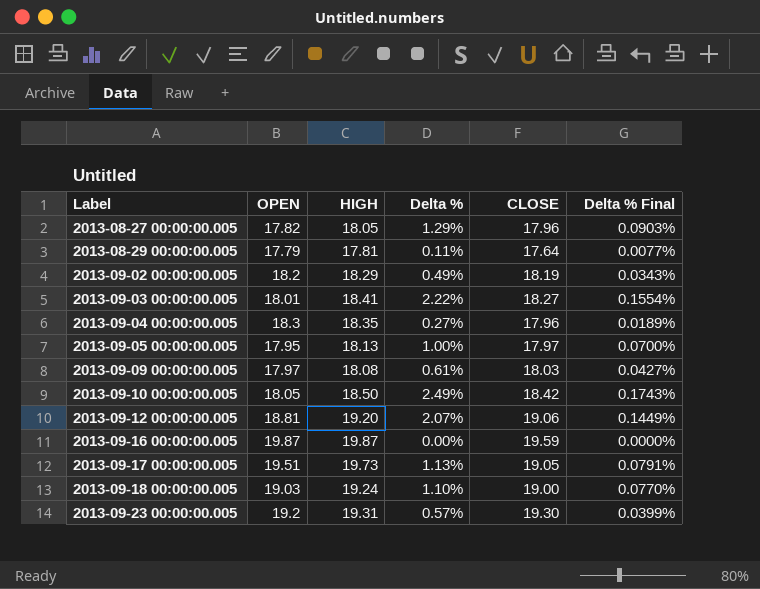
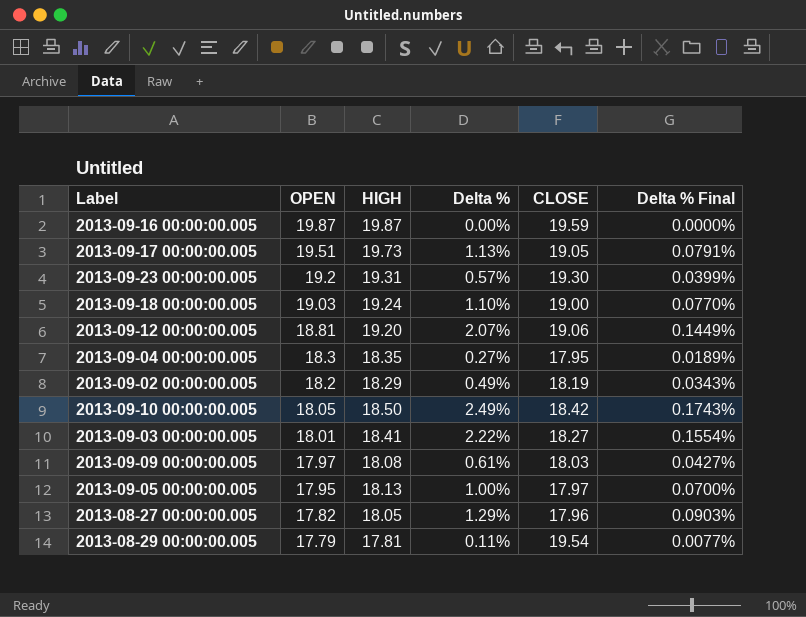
row order: Label ascending -> OPEN descending
2013-09-04 00:00:00.005 | CLOSE: 17.96 -> 17.95
2013-08-29 00:00:00.005 | CLOSE: 17.64 -> 19.54

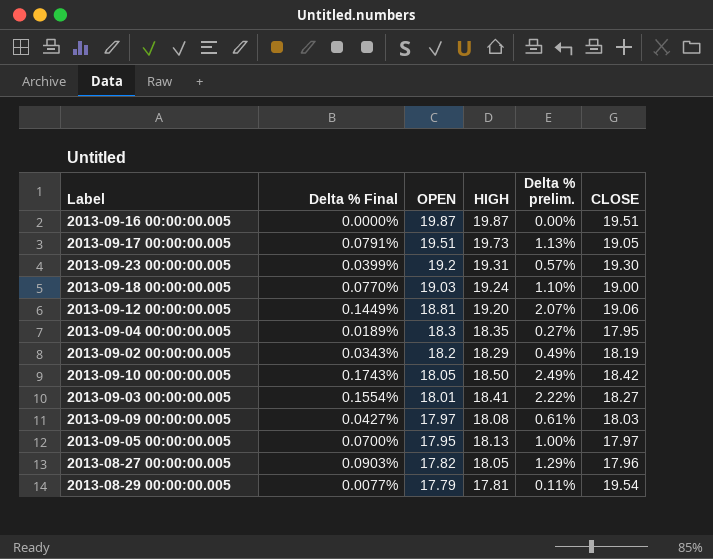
column Delta % Final | position: 6 -> 2
column name: Delta % -> Delta % prelim.
2013-09-16 00:00:00.005 | CLOSE: 19.59 -> 19.51

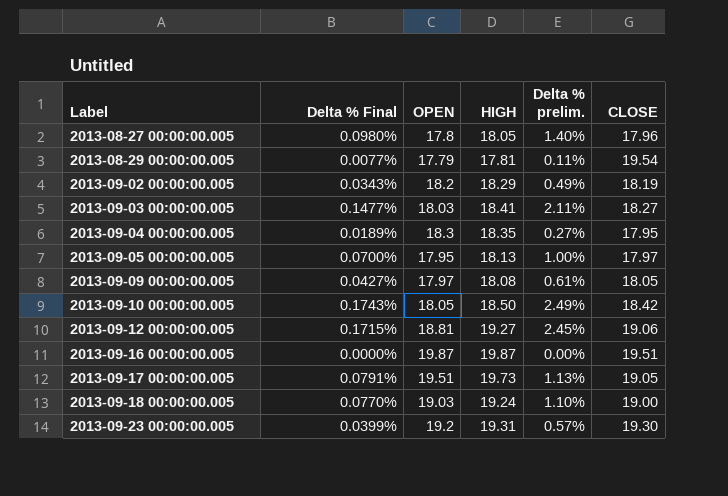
row order: OPEN descending -> Label ascending
2013-08-27 00:00:00.005 | Delta % Final: 0.0903% -> 0.0980%
2013-08-27 00:00:00.005 | OPEN: 17.82 -> 17.8
2013-08-27 00:00:00.005 | Delta % prelim.: 1.29% -> 1.40%
2013-09-03 00:00:00.005 | Delta % Final: 0.1554% -> 0.1477%
2013-09-03 00:00:00.005 | OPEN: 18.01 -> 18.03
2013-09-03 00:00:00.005 | Delta % prelim.: 2.22% -> 2.11%
2013-09-09 00:00:00.005 | CLOSE: 18.03 -> 18.05
2013-09-12 00:00:00.005 | Delta % Final: 0.1449% -> 0.1715%
2013-09-12 00:00:00.005 | HIGH: 19.20 -> 19.27
2013-09-12 00:00:00.005 | Delta % prelim.: 2.07% -> 2.45%

